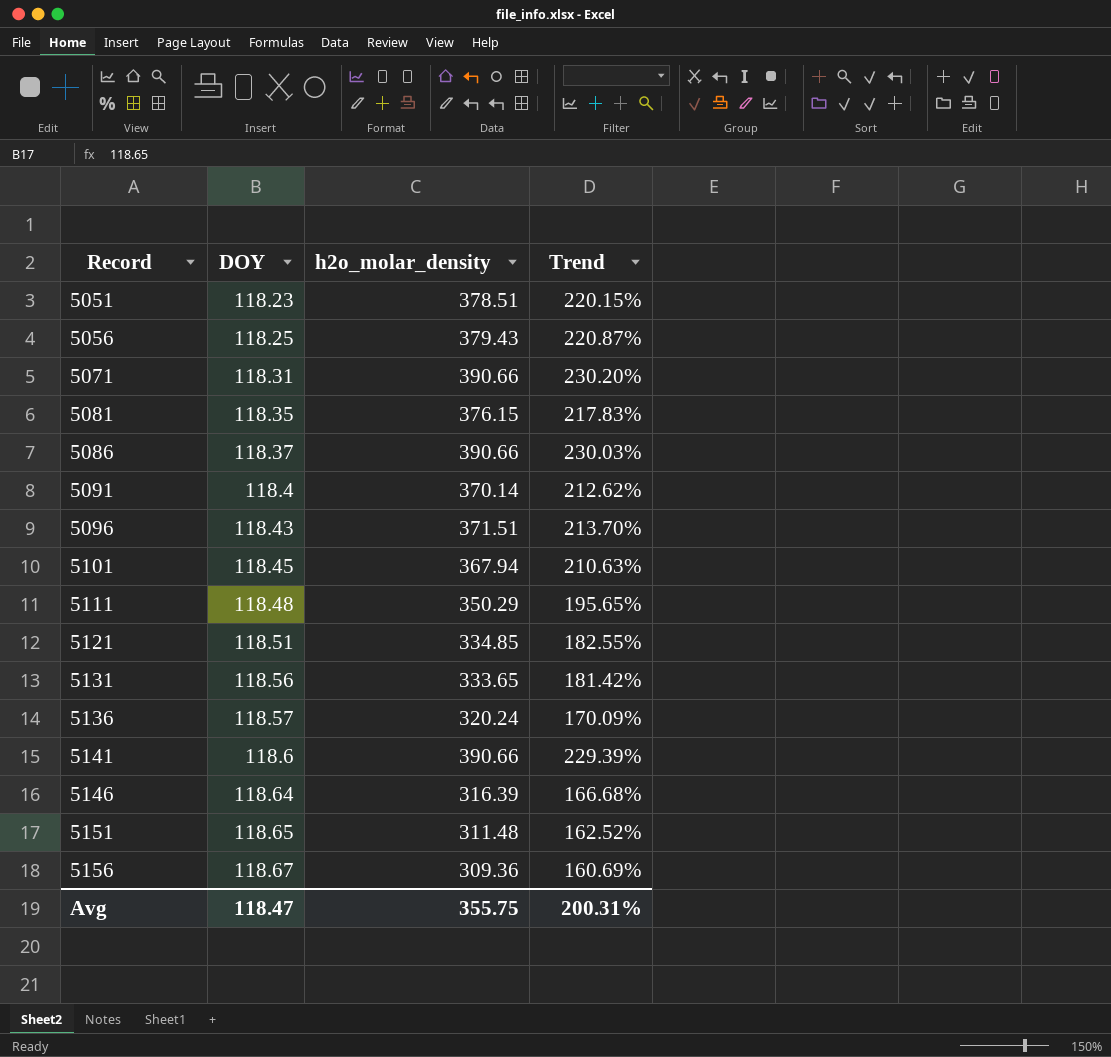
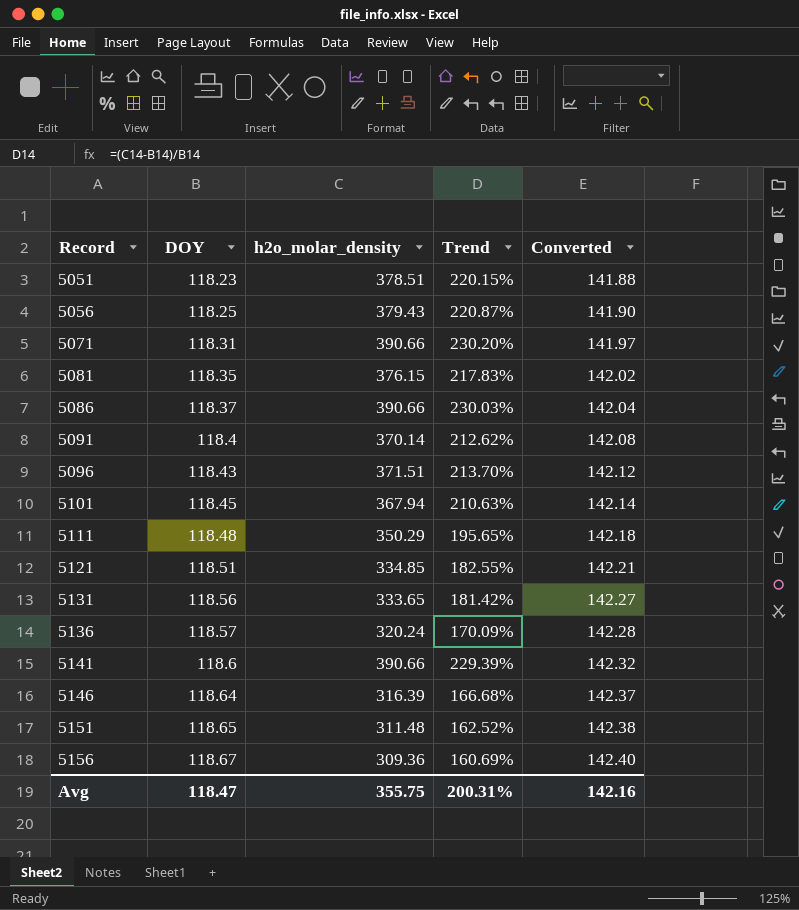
column Converted | formula: none -> [DOY] * 1.2

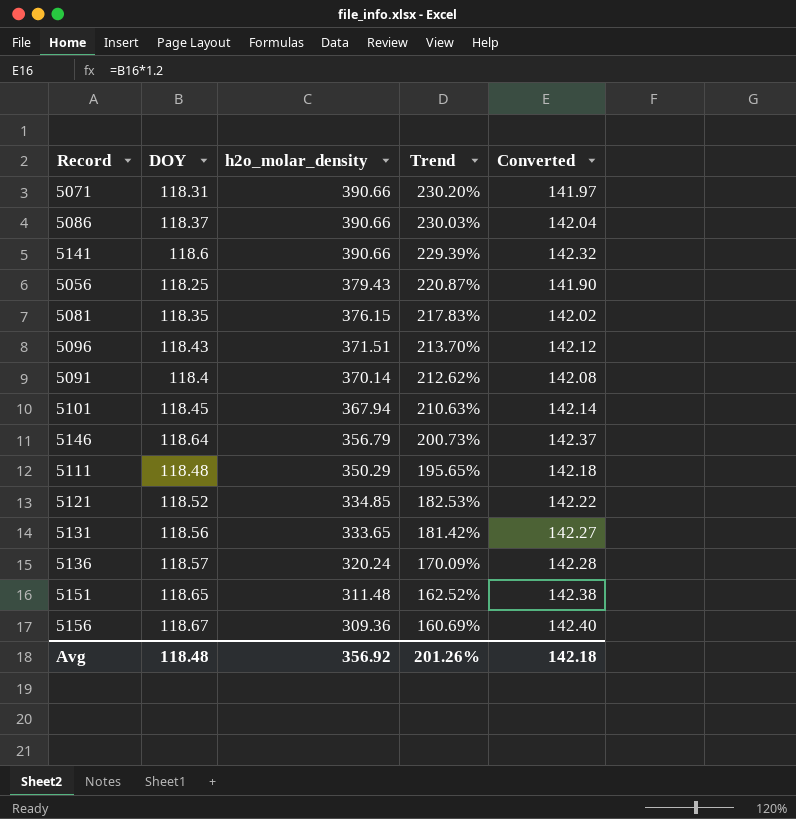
row order: Record ascending -> h2o_molar_density descending
row 5051: 118.23 | 378.51 | 220.15% | 141.88 -> none
5146 | h2o_molar_density: 316.39 -> 356.79
5146 | Trend: 166.68% -> 200.73%
5121 | DOY: 118.51 -> 118.52
5121 | Trend: 182.55% -> 182.53%
5121 | Converted: 142.21 -> 142.22
Avg | DOY: 118.47 -> 118.48
Avg | h2o_molar_density: 355.75 -> 356.92
Avg | Trend: 200.31% -> 201.26%
Avg | Converted: 142.16 -> 142.18

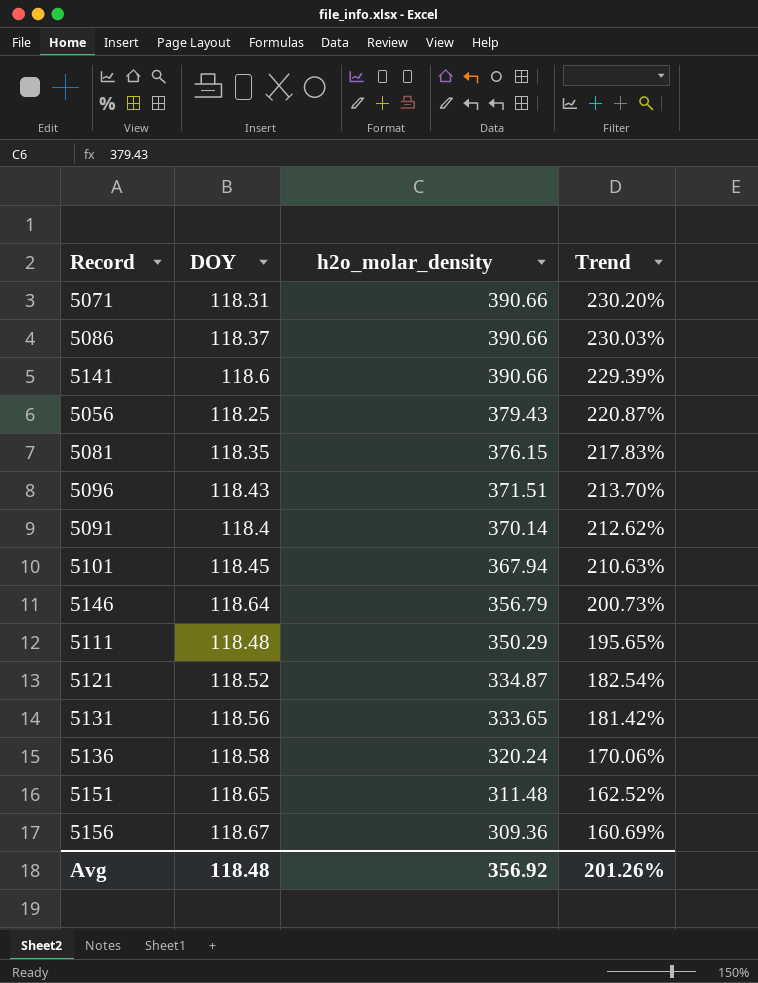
column Converted | formula: [DOY] * 1.2 -> none
5121 | h2o_molar_density: 334.85 -> 334.87
5121 | Trend: 182.53% -> 182.54%
5136 | DOY: 118.57 -> 118.58
5136 | Trend: 170.09% -> 170.06%

